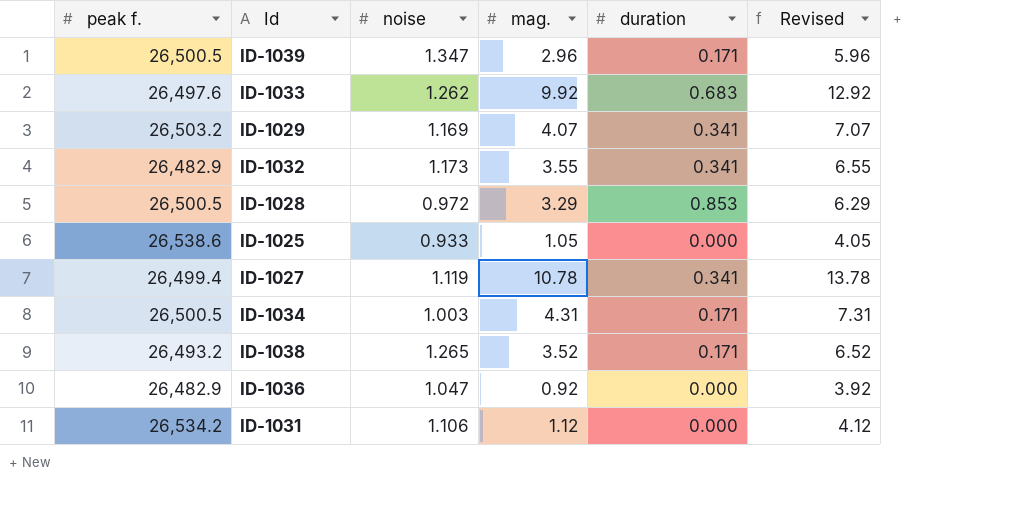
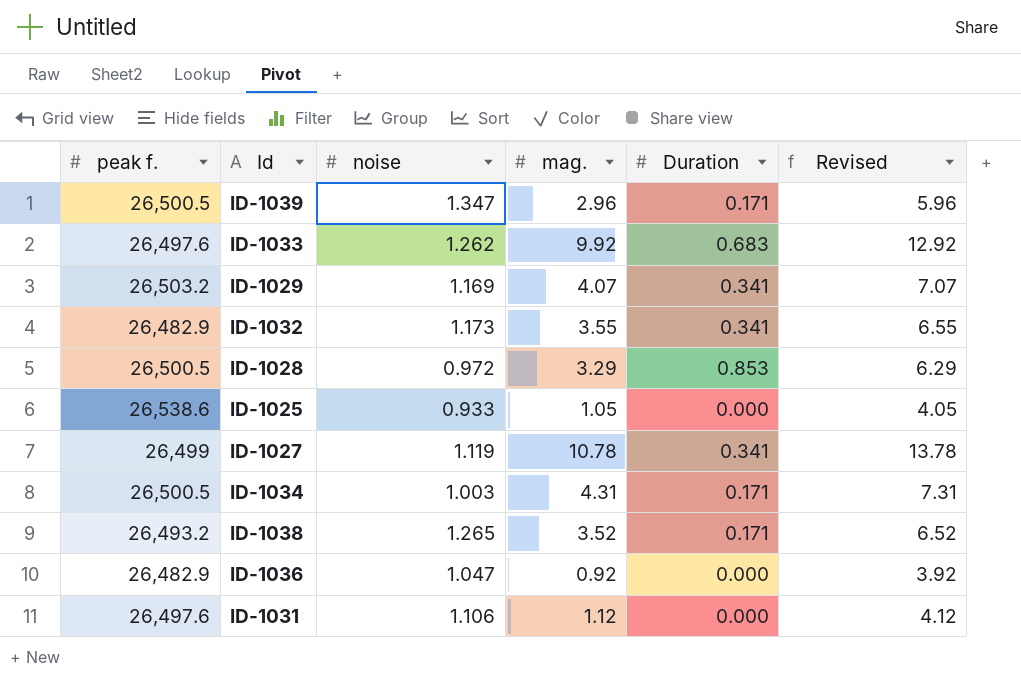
column name: duration -> Duration
ID-1027 | peak f.: 26,499.4 -> 26,499
ID-1031 | peak f.: 26,534.2 -> 26,497.6

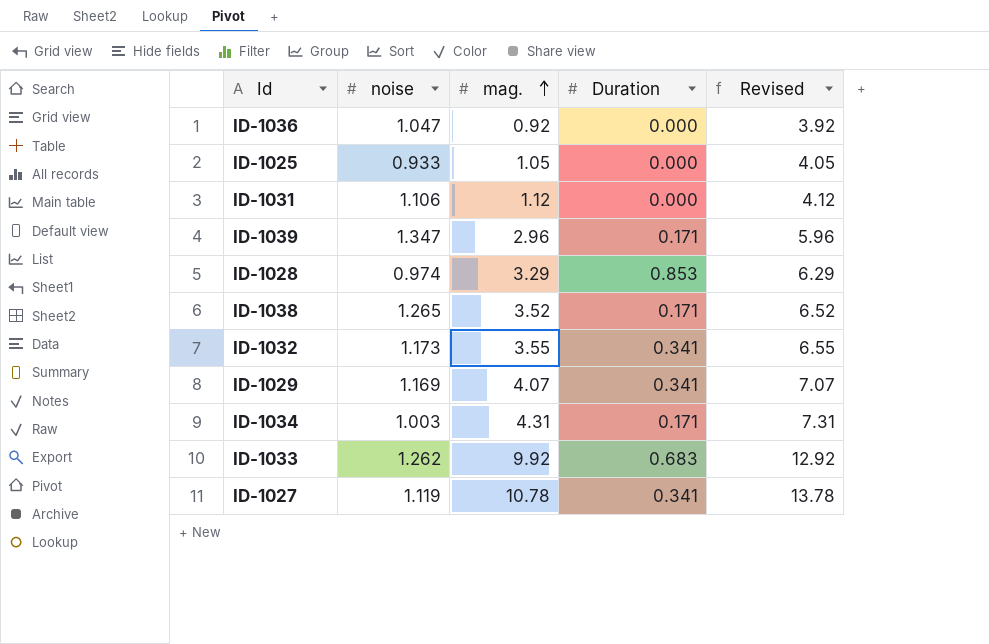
row order: none -> mag. ascending
column peak f. | position: 1 -> none
ID-1028 | noise: 0.972 -> 0.974

